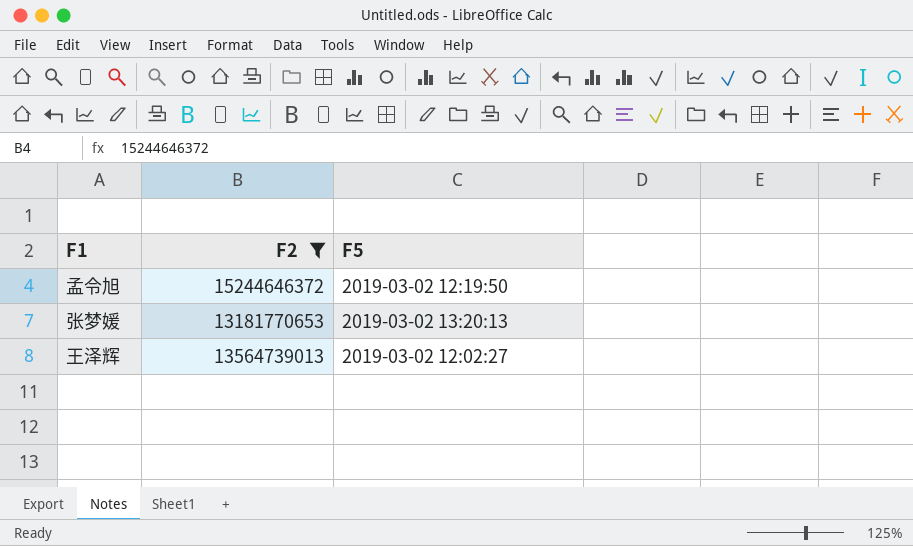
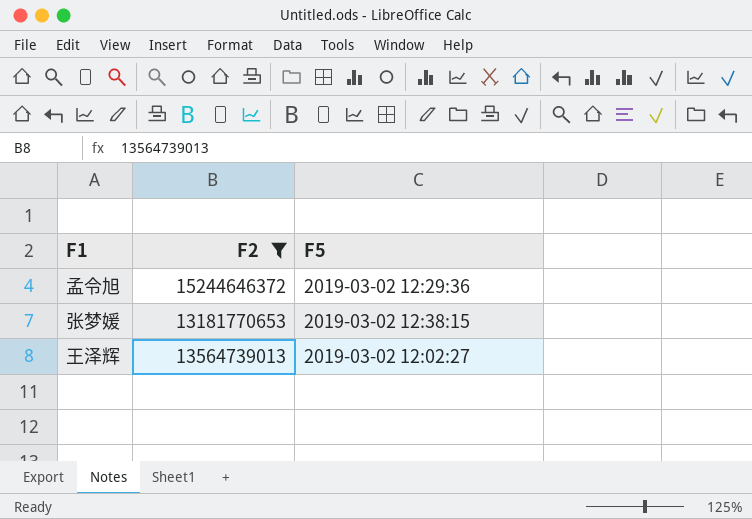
孟令旭 | F5: 2019-03-02 12:19:50 -> 2019-03-02 12:29:36
张梦媛 | F5: 2019-03-02 13:20:13 -> 2019-03-02 12:38:15

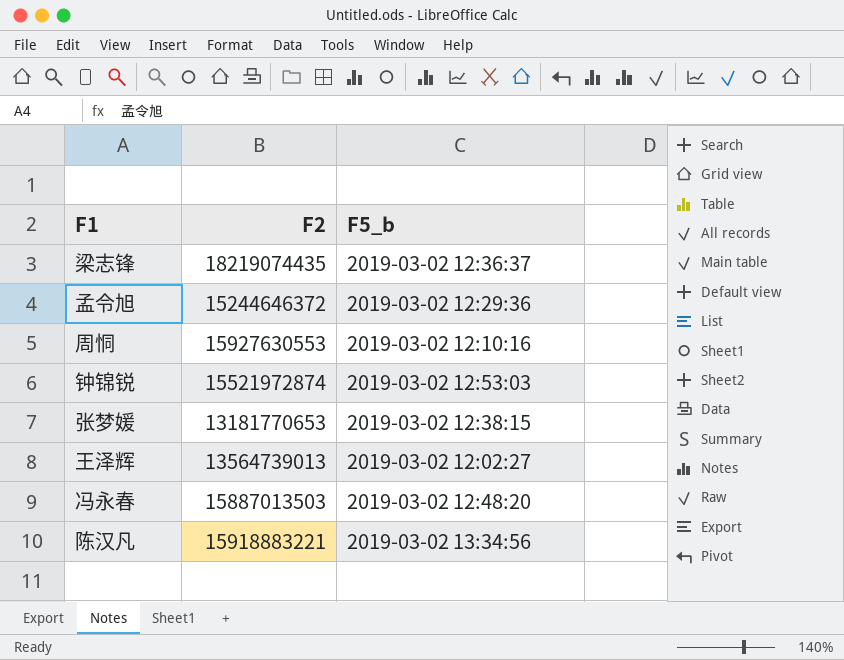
filter: F2 <= 15244646372 -> none
column name: F5 -> F5_b

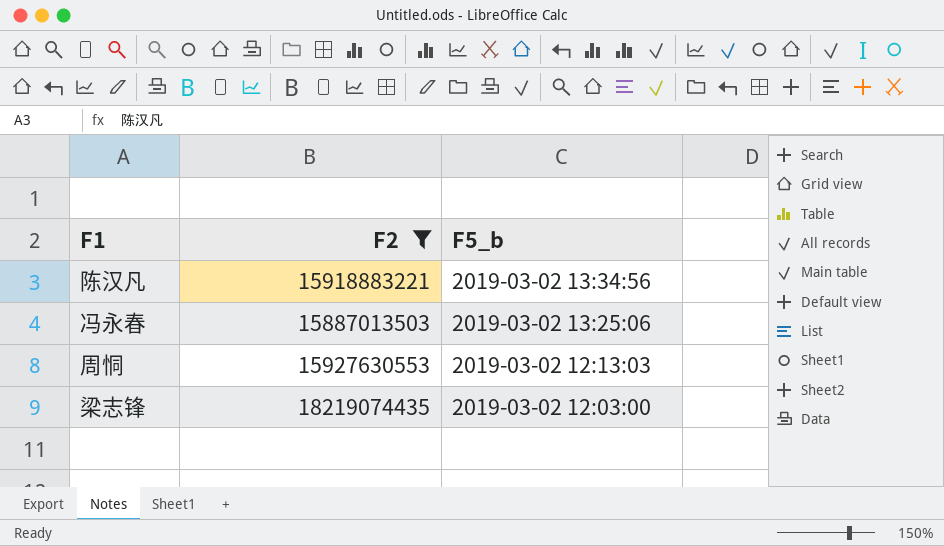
filter: none -> F2 >= 15887013503
row order: none -> F5_b descending
冯永春 | F5_b: 2019-03-02 12:48:20 -> 2019-03-02 13:25:06
周恫 | F5_b: 2019-03-02 12:10:16 -> 2019-03-02 12:13:03
梁志锋 | F5_b: 2019-03-02 12:36:37 -> 2019-03-02 12:03:00

